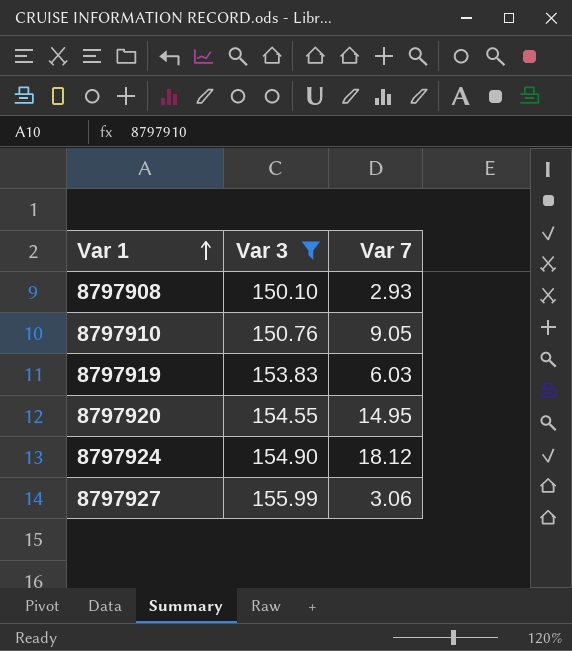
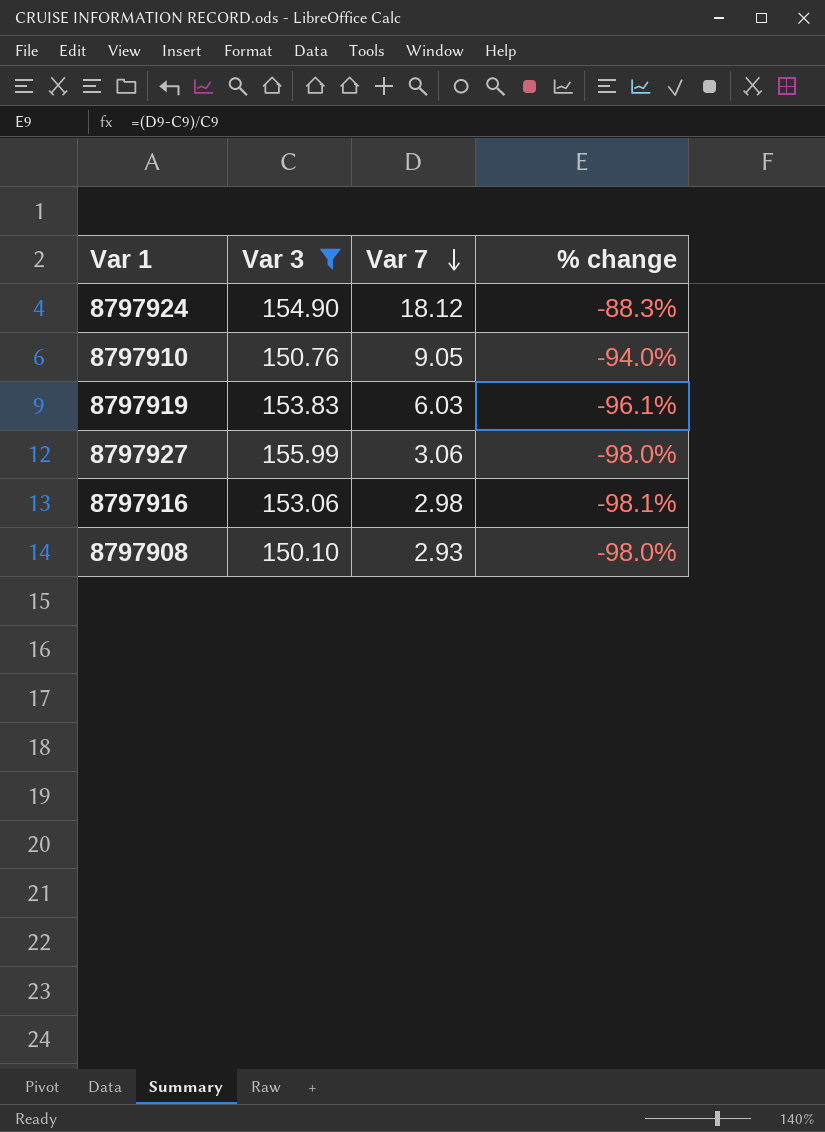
row order: Var 1 ascending -> Var 7 descending
column % change | formula: none -> ([Var 7] - [Var 3]) / [Var 3]
row 8797920: 154.55 | 14.95 -> none
row 8797916: none -> 153.06 | 2.98 | -98.1%

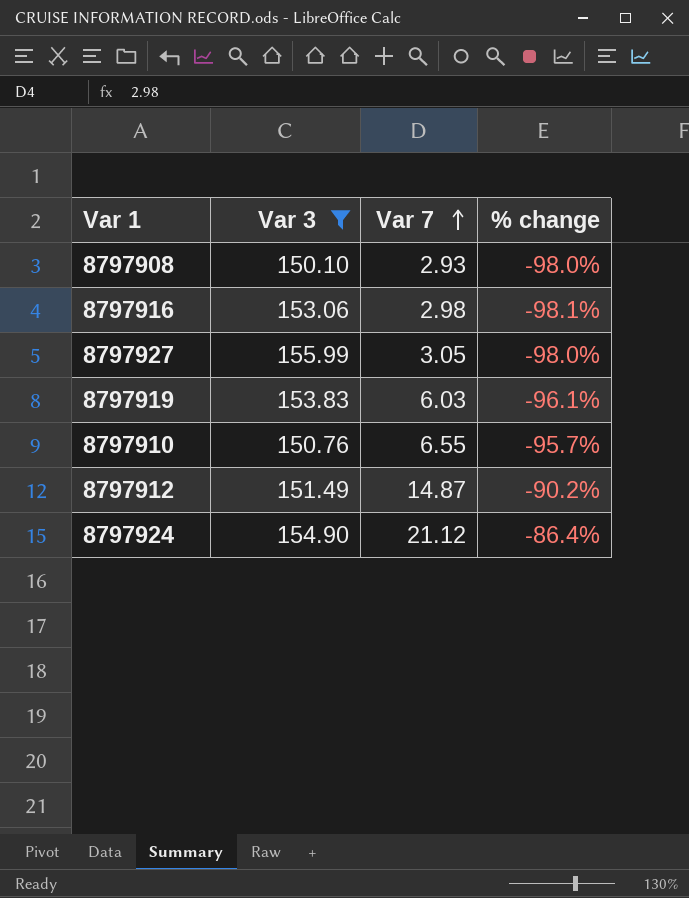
row order: Var 7 descending -> Var 7 ascending
8797927 | Var 7: 3.06 -> 3.05
8797910 | Var 7: 9.05 -> 6.55
8797910 | % change: -94.0% -> -95.7%
row 8797912: none -> 151.49 | 14.87 | -90.2%
8797924 | Var 7: 18.12 -> 21.12
8797924 | % change: -88.3% -> -86.4%

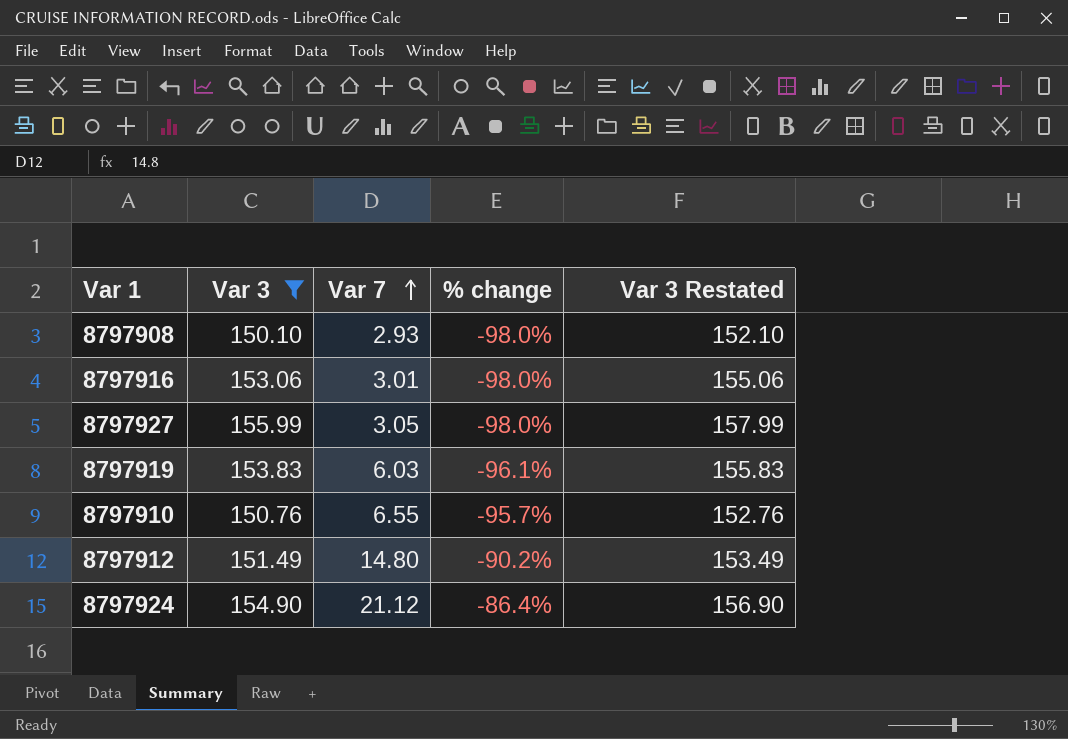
column Var 3 Restated | formula: none -> [Var 3] + 2
8797916 | Var 7: 2.98 -> 3.01
8797916 | % change: -98.1% -> -98.0%
8797912 | Var 7: 14.87 -> 14.80

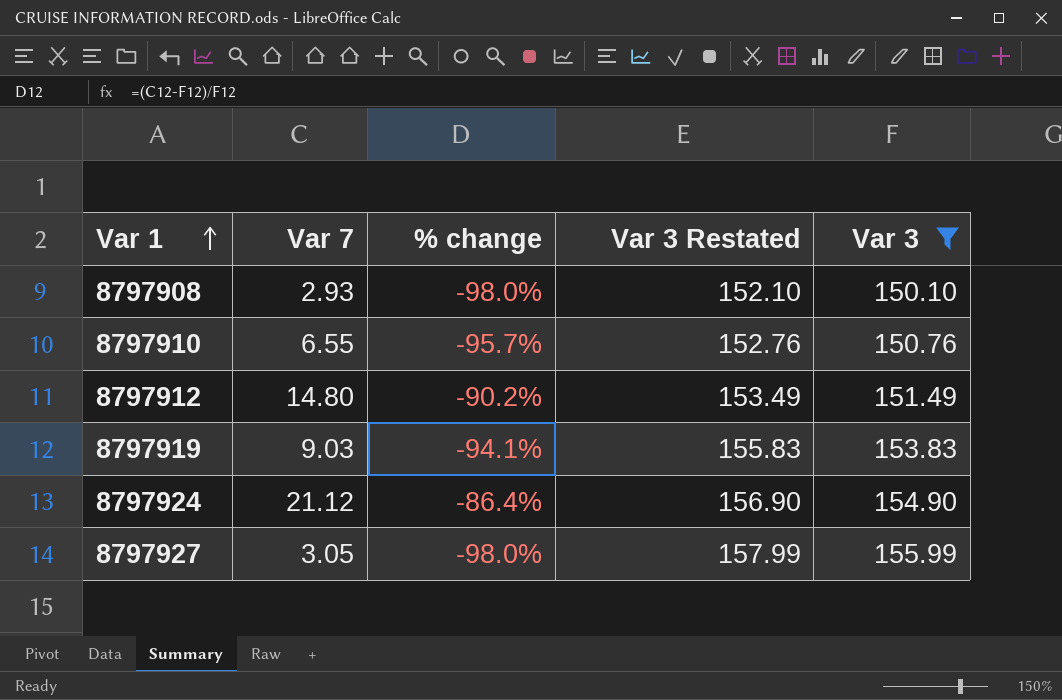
row order: Var 7 ascending -> Var 1 ascending
column Var 3 | position: 2 -> 5
row 8797916: 153.06 | 3.01 | -98.0% | 155.06 -> none
8797919 | Var 7: 6.03 -> 9.03
8797919 | % change: -96.1% -> -94.1%

